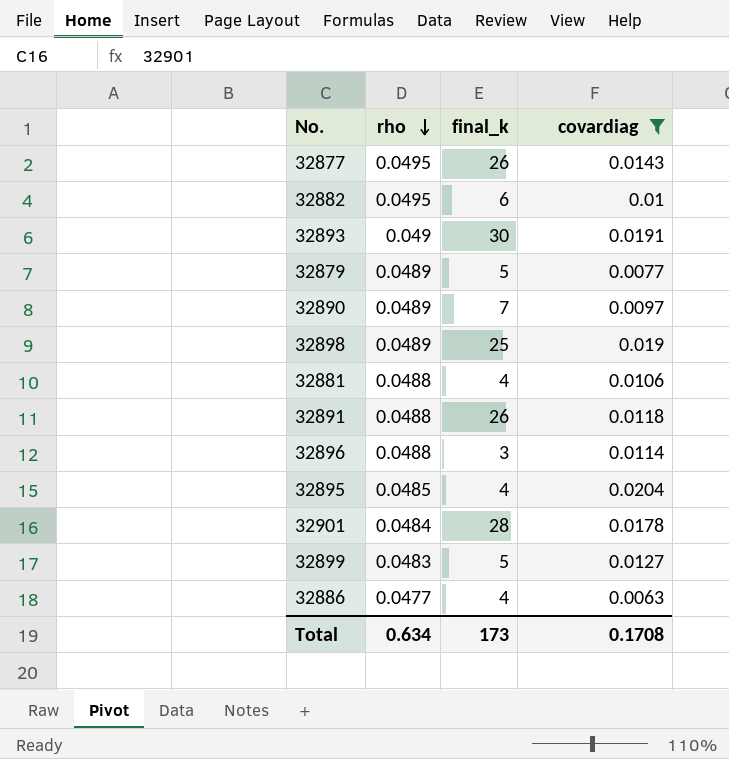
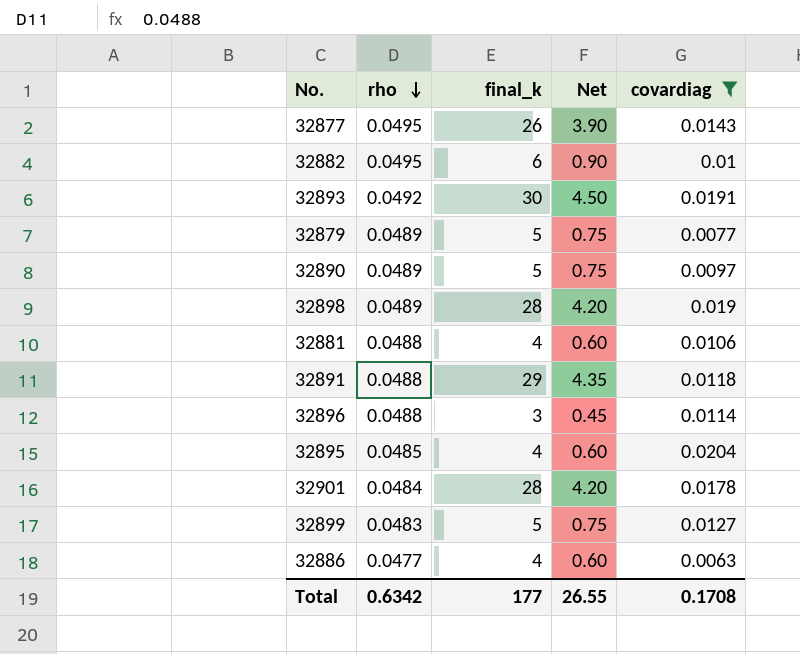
column Net | formula: none -> [final_k] * 0.15
32893 | rho: 0.049 -> 0.0492
32890 | final_k: 7 -> 5
32898 | final_k: 25 -> 28
32891 | final_k: 26 -> 29
Total | rho: 0.634 -> 0.6342
Total | final_k: 173 -> 177

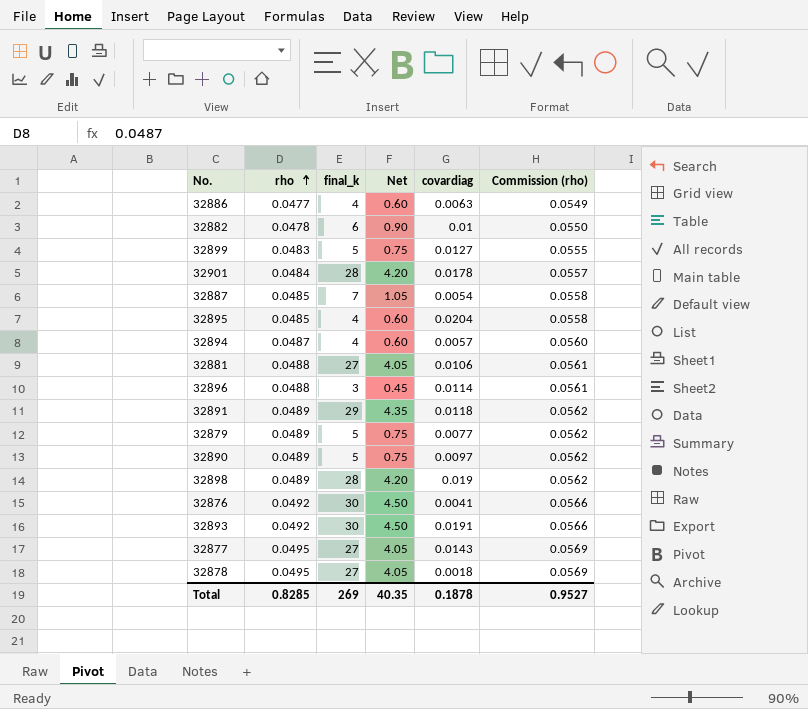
filter: covardiag >= 0.0063 -> none
row order: rho descending -> rho ascending
column Commission (rho) | formula: none -> [rho] * 1.15
32882 | rho: 0.0495 -> 0.0478
32881 | final_k: 4 -> 27
32881 | Net: 0.60 -> 4.05
32891 | rho: 0.0488 -> 0.0489
32877 | final_k: 26 -> 27
32877 | Net: 3.90 -> 4.05
Total | rho: 0.6342 -> 0.8285
Total | final_k: 177 -> 269
Total | Net: 26.55 -> 40.35
Total | covardiag: 0.1708 -> 0.1878

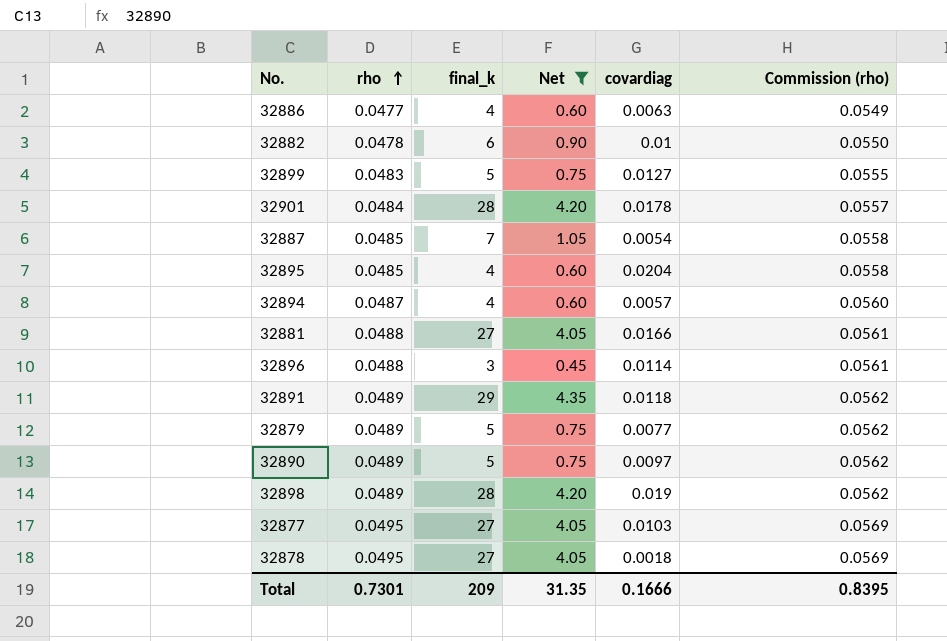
filter: none -> Net != 4.50
32881 | covardiag: 0.0106 -> 0.0166
32877 | covardiag: 0.0143 -> 0.0103
Total | rho: 0.8285 -> 0.7301
Total | final_k: 269 -> 209
Total | Net: 40.35 -> 31.35
Total | covardiag: 0.1878 -> 0.1666
Total | Commission (rho): 0.9527 -> 0.8395

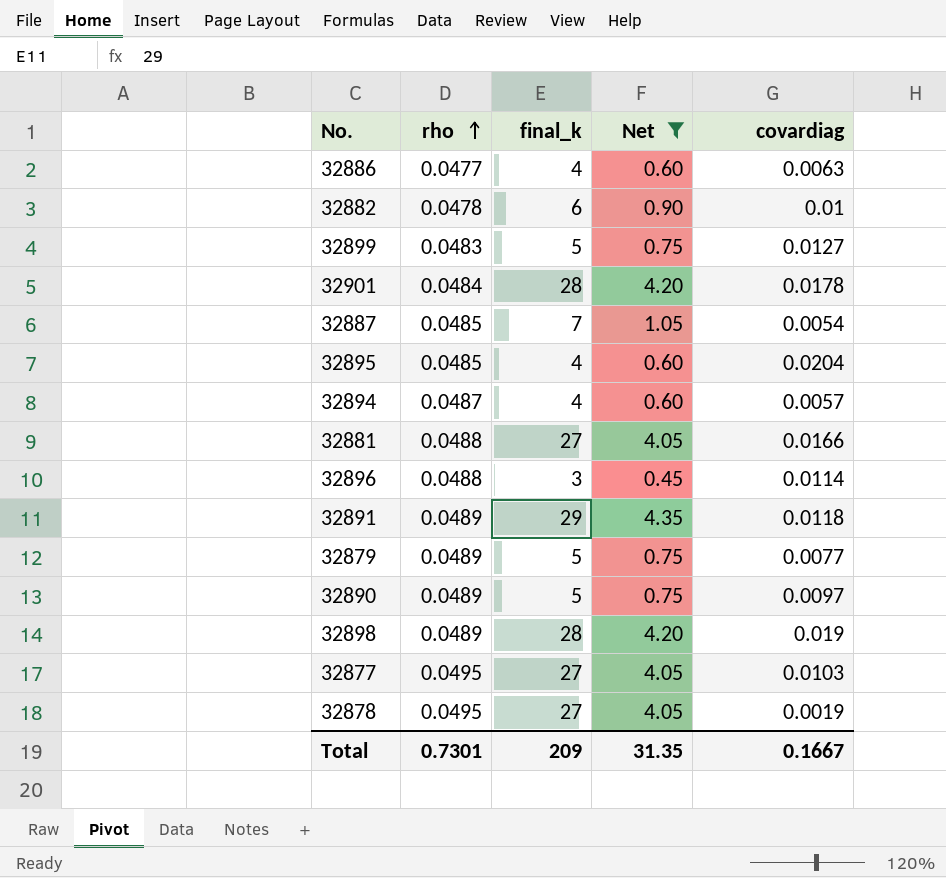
column Commission (rho) | formula: [rho] * 1.15 -> none
32878 | covardiag: 0.0018 -> 0.0019
Total | covardiag: 0.1666 -> 0.1667

